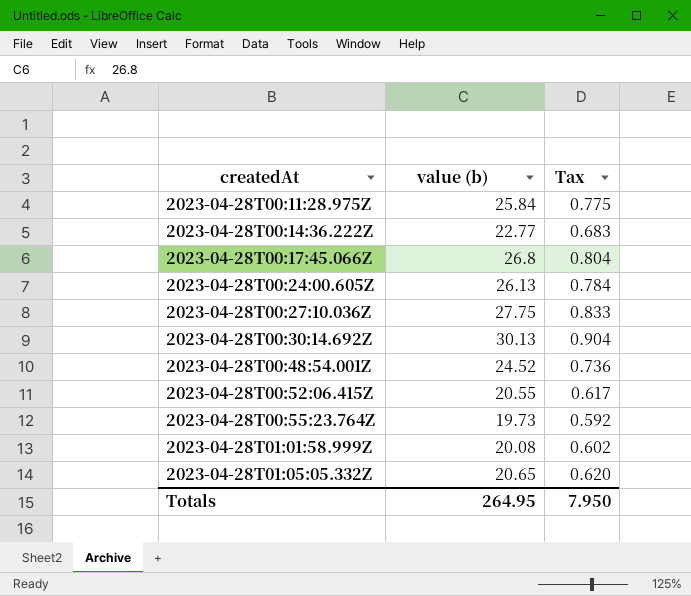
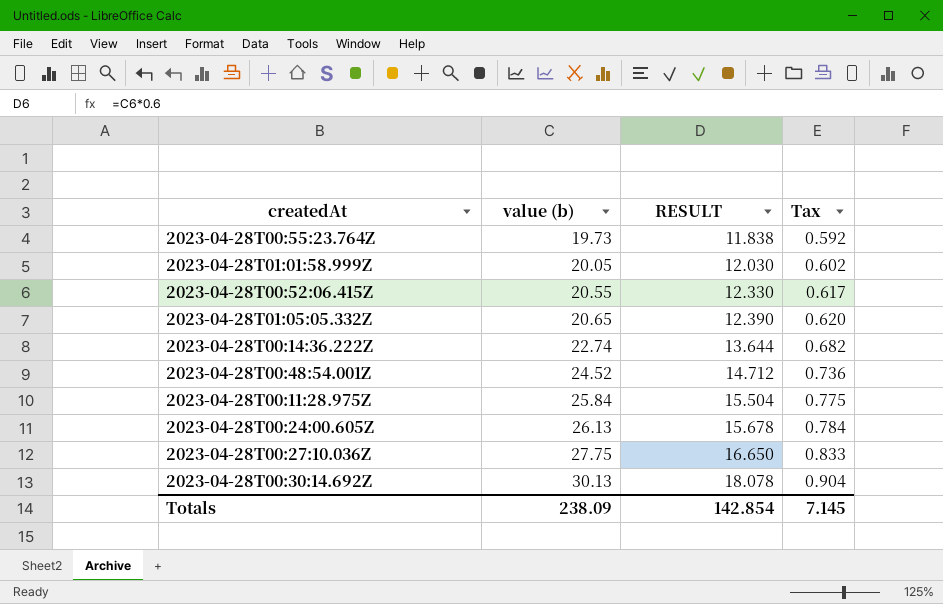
row order: createdAt ascending -> value (b) ascending
column RESULT | formula: none -> [value (b)] * 0.6
row 2023-04-28T00:17:45.066Z: 26.8 | 0.804 -> none
2023-04-28T01:01:58.999Z | value (b): 20.08 -> 20.05
2023-04-28T00:14:36.222Z | value (b): 22.77 -> 22.74
2023-04-28T00:14:36.222Z | Tax: 0.683 -> 0.682
Totals | value (b): 264.95 -> 238.09
Totals | Tax: 7.950 -> 7.145

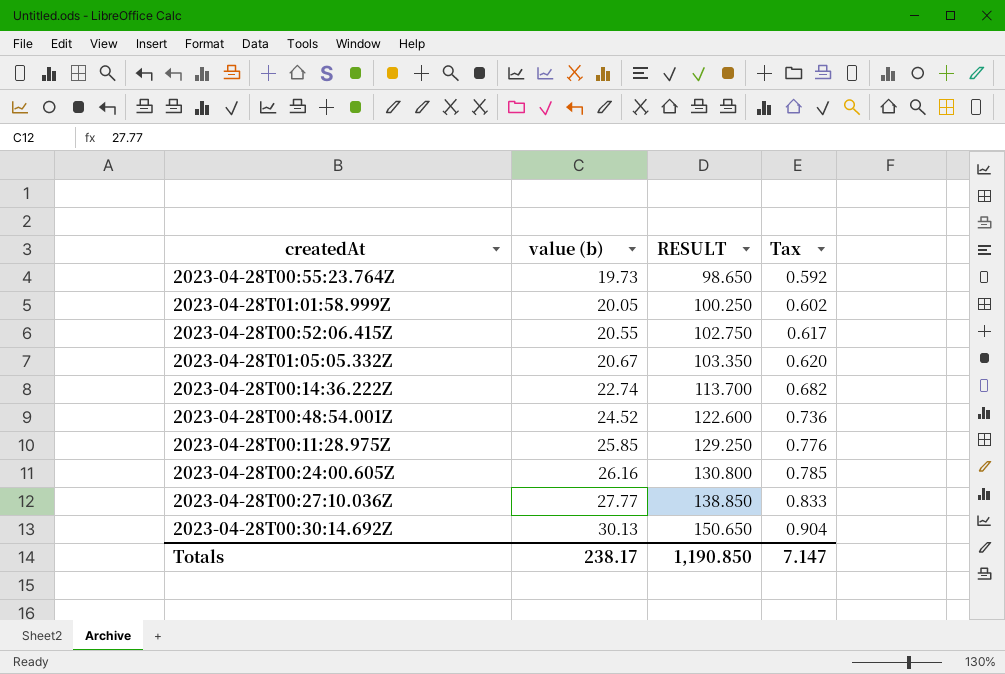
column RESULT | formula: [value (b)] * 0.6 -> [value (b)] * 5
2023-04-28T01:05:05.332Z | value (b): 20.65 -> 20.67
2023-04-28T00:11:28.975Z | value (b): 25.84 -> 25.85
2023-04-28T00:11:28.975Z | Tax: 0.775 -> 0.776
2023-04-28T00:24:00.605Z | value (b): 26.13 -> 26.16
2023-04-28T00:24:00.605Z | Tax: 0.784 -> 0.785
2023-04-28T00:27:10.036Z | value (b): 27.75 -> 27.77
Totals | value (b): 238.09 -> 238.17
Totals | RESULT: 142.854 -> 1,190.850
Totals | Tax: 7.145 -> 7.147

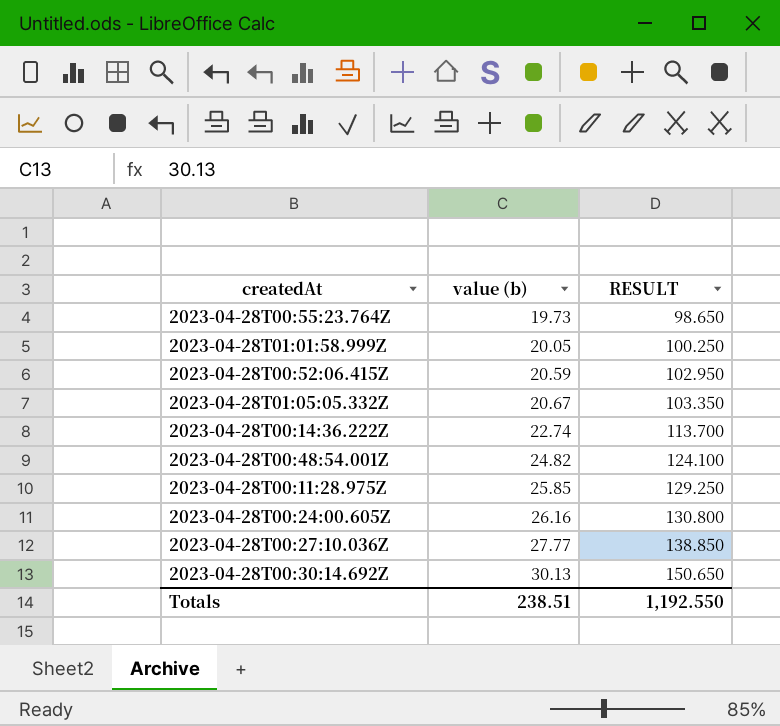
column Tax | formula: [value (b)] * 0.03 -> none
2023-04-28T00:52:06.415Z | value (b): 20.55 -> 20.59
2023-04-28T00:52:06.415Z | RESULT: 102.750 -> 102.950
2023-04-28T00:48:54.001Z | value (b): 24.52 -> 24.82
2023-04-28T00:48:54.001Z | RESULT: 122.600 -> 124.100
Totals | value (b): 238.17 -> 238.51
Totals | RESULT: 1,190.850 -> 1,192.550

